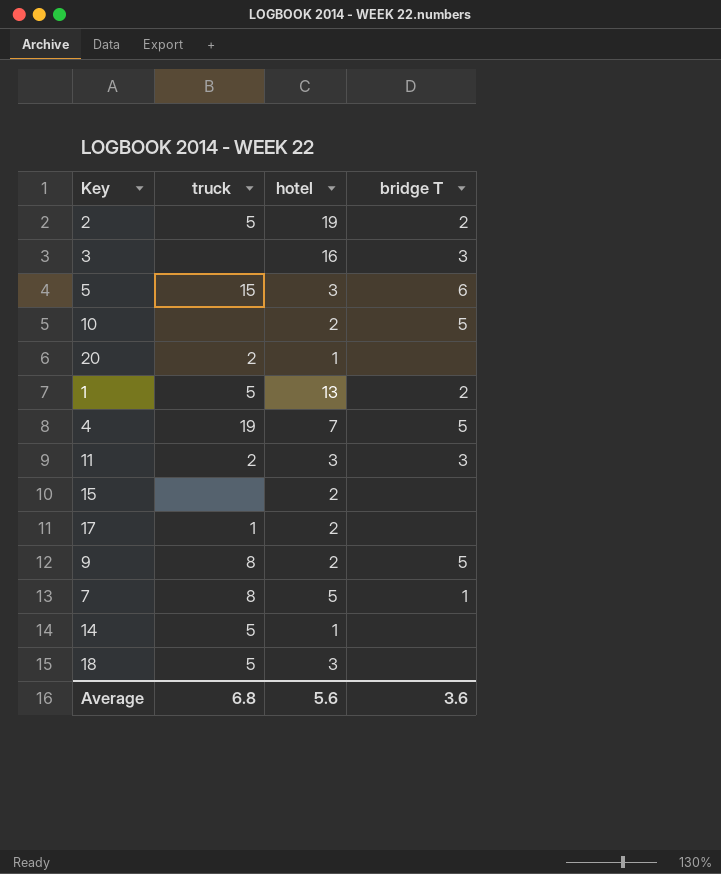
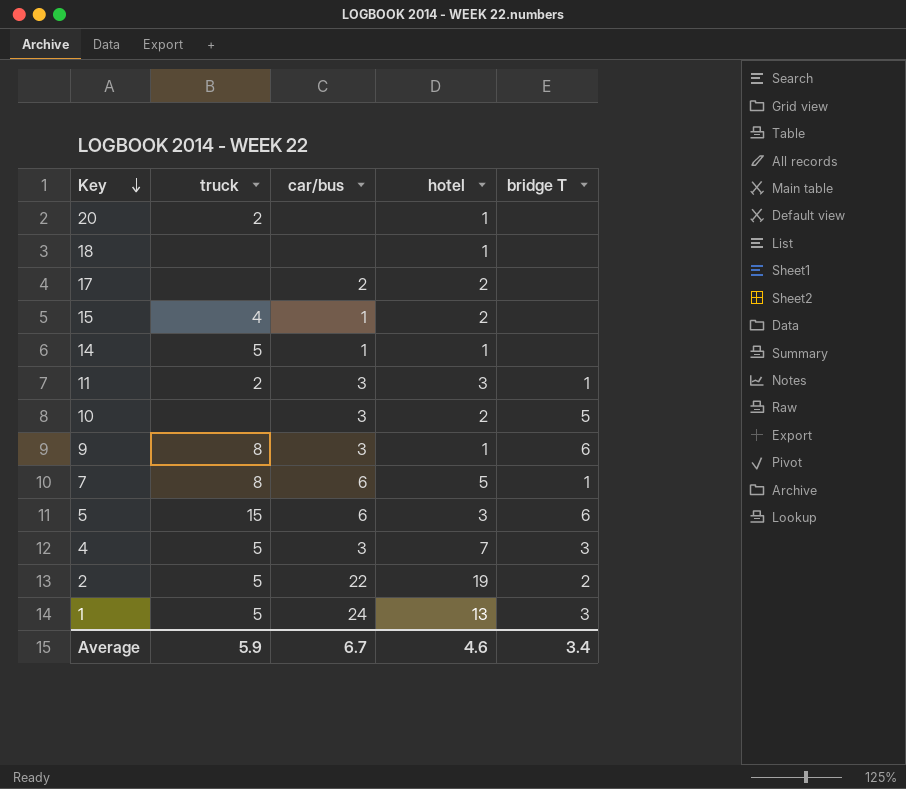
row order: none -> Key descending
column car/bus | position: none -> 3
row 3: none | 16 | 3 -> none
18 | truck: 5 -> none
18 | hotel: 3 -> 1
17 | truck: 1 -> none
15 | truck: none -> 4
11 | bridge T: 3 -> 1
9 | hotel: 2 -> 1
9 | bridge T: 5 -> 6
4 | truck: 19 -> 5
4 | bridge T: 5 -> 3
1 | bridge T: 2 -> 3
Average | truck: 6.8 -> 5.9
Average | hotel: 5.6 -> 4.6
Average | bridge T: 3.6 -> 3.4

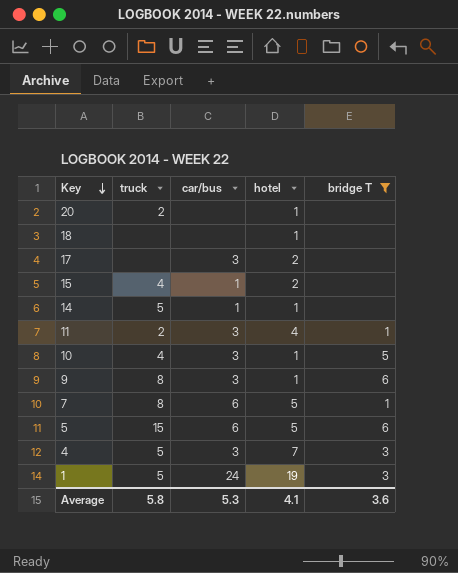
filter: none -> bridge T != 2
17 | car/bus: 2 -> 3
11 | hotel: 3 -> 4
10 | truck: none -> 4
10 | hotel: 2 -> 1
5 | hotel: 3 -> 5
1 | hotel: 13 -> 19
Average | truck: 5.9 -> 5.8
Average | car/bus: 6.7 -> 5.3
Average | hotel: 4.6 -> 4.1
Average | bridge T: 3.4 -> 3.6

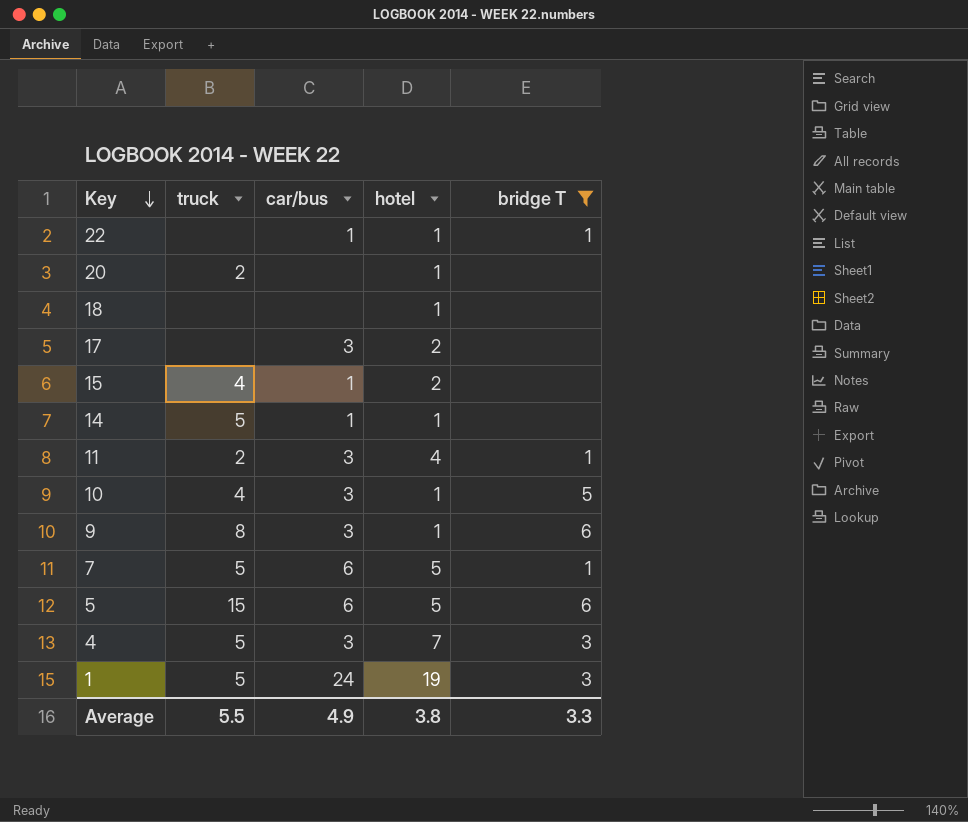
row 22: none -> none | 1 | 1 | 1
7 | truck: 8 -> 5
Average | truck: 5.8 -> 5.5
Average | car/bus: 5.3 -> 4.9
Average | hotel: 4.1 -> 3.8
Average | bridge T: 3.6 -> 3.3

